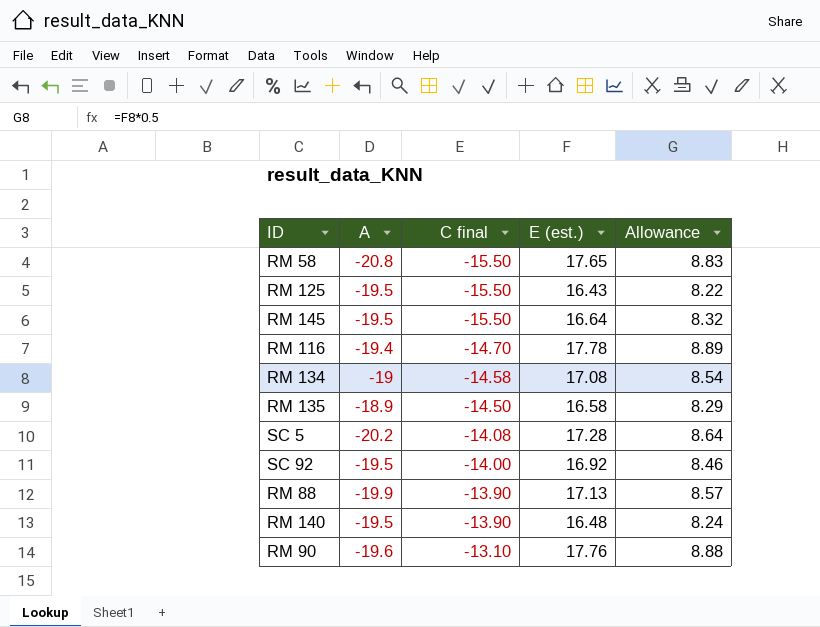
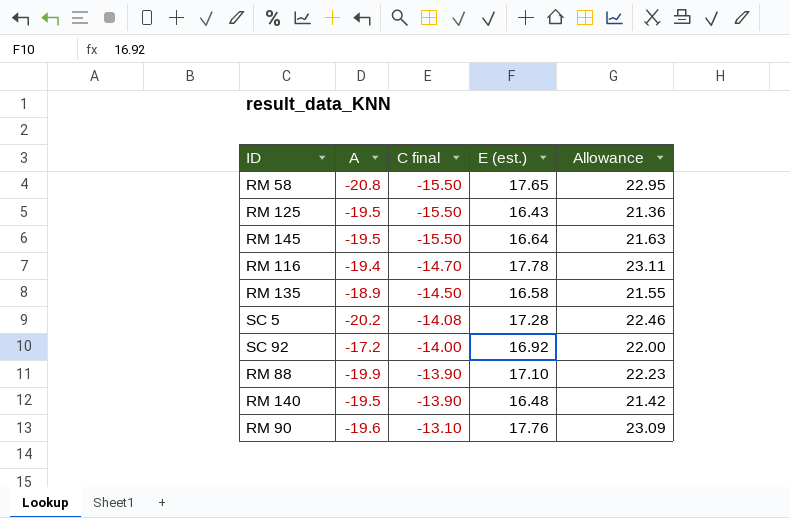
column Allowance | formula: [E (est.)] * 0.5 -> [E (est.)] * 1.3
row RM 134: -19 | -14.58 | 17.08 | 8.54 -> none
SC 92 | A: -19.5 -> -17.2
RM 88 | E (est.): 17.13 -> 17.10

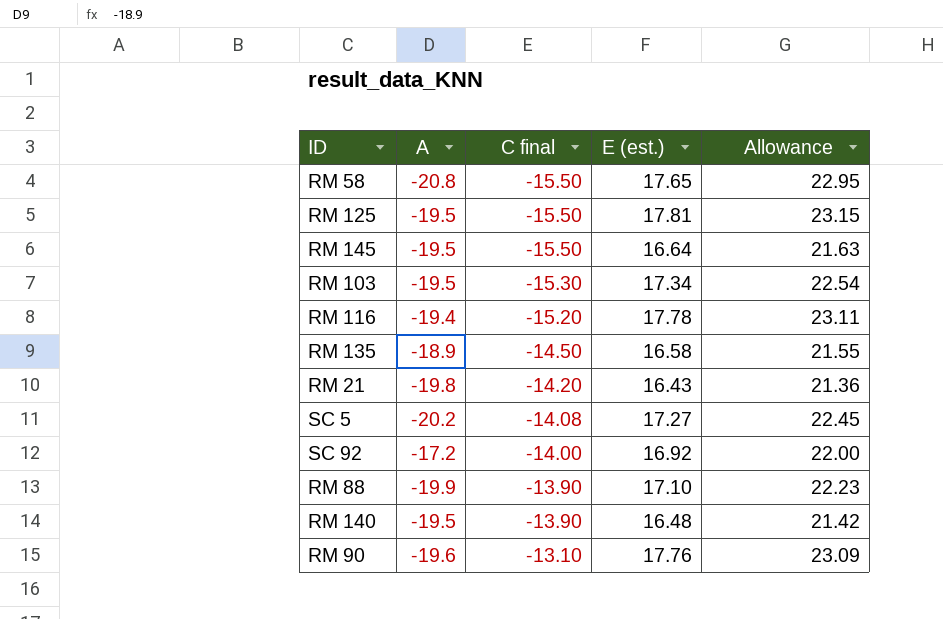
RM 125 | E (est.): 16.43 -> 17.81
RM 125 | Allowance: 21.36 -> 23.15
row RM 103: none -> -19.5 | -15.30 | 17.34 | 22.54
RM 116 | C final: -14.70 -> -15.20
row RM 21: none -> -19.8 | -14.20 | 16.43 | 21.36
SC 5 | E (est.): 17.28 -> 17.27
SC 5 | Allowance: 22.46 -> 22.45

